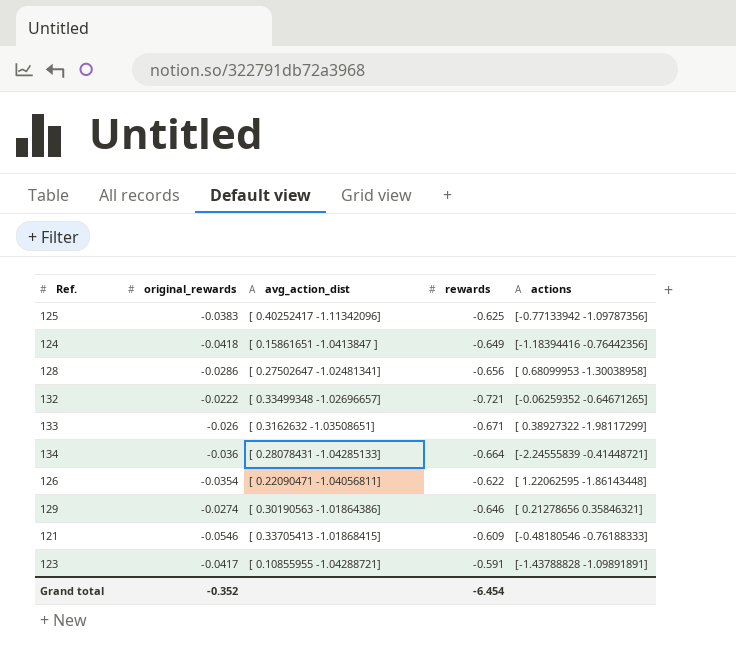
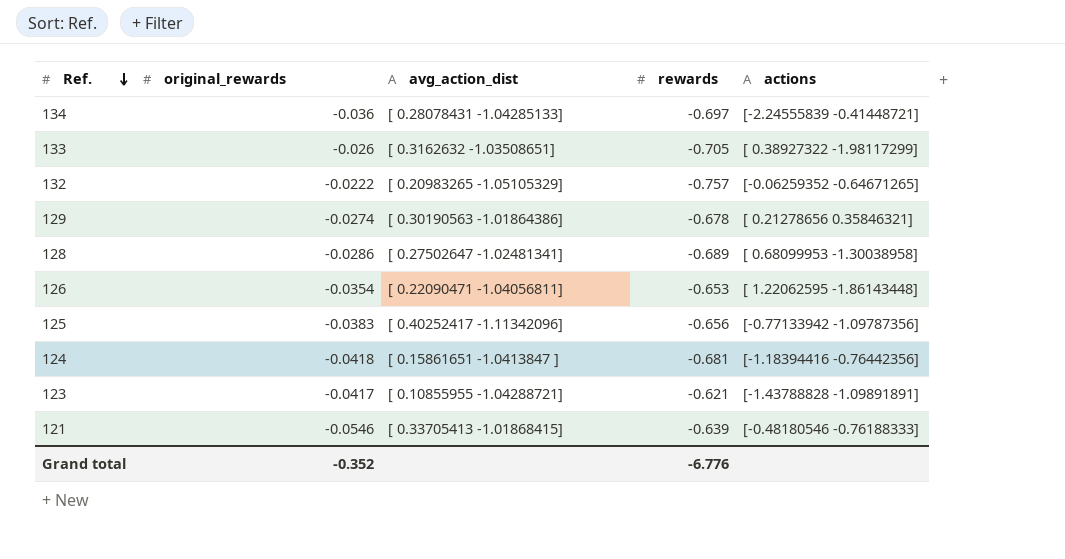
row order: none -> Ref. descending
134 | rewards: -0.664 -> -0.697
133 | rewards: -0.671 -> -0.705
132 | avg_action_dist: [ 0.33499348 -1.02696657] -> [ 0.20983265 -1.05105329]
132 | rewards: -0.721 -> -0.757
129 | rewards: -0.646 -> -0.678
128 | rewards: -0.656 -> -0.689
126 | rewards: -0.622 -> -0.653
125 | rewards: -0.625 -> -0.656
124 | rewards: -0.649 -> -0.681
123 | rewards: -0.591 -> -0.621
121 | rewards: -0.609 -> -0.639
Grand total | rewards: -6.454 -> -6.776

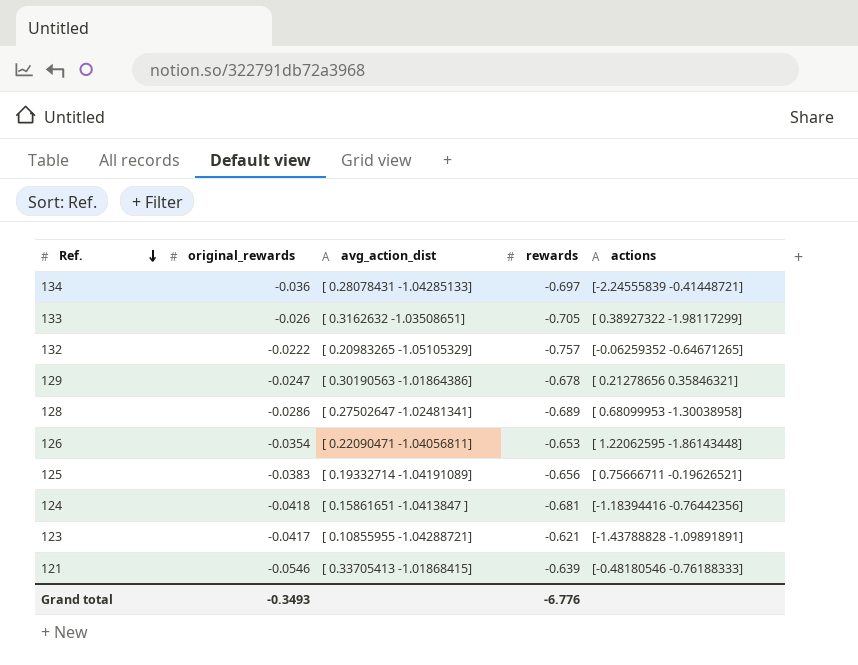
129 | original_rewards: -0.0274 -> -0.0247
125 | avg_action_dist: [ 0.40252417 -1.11342096] -> [ 0.19332714 -1.04191089]
125 | actions: [-0.77133942 -1.09787356] -> [ 0.75666711 -0.19626521]
Grand total | original_rewards: -0.352 -> -0.3493

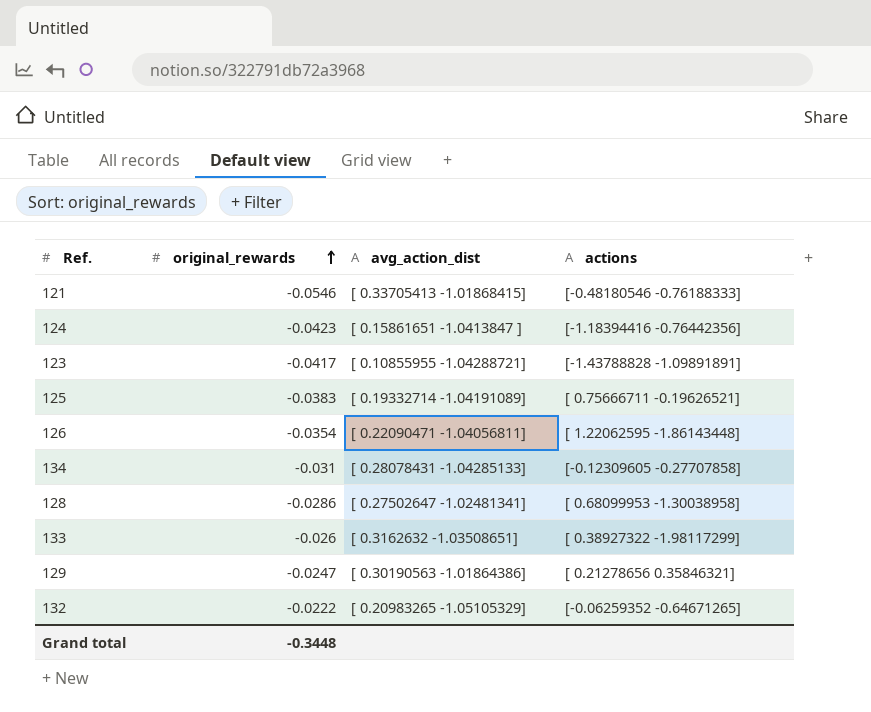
row order: Ref. descending -> original_rewards ascending
column rewards | position: 4 -> none
124 | original_rewards: -0.0418 -> -0.0423
134 | original_rewards: -0.036 -> -0.031
134 | actions: [-2.24555839 -0.41448721] -> [-0.12309605 -0.27707858]
Grand total | original_rewards: -0.3493 -> -0.3448

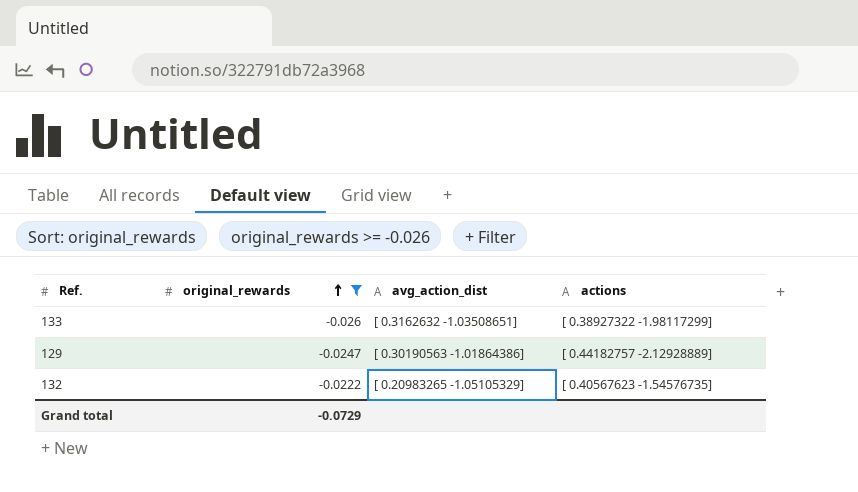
filter: none -> original_rewards >= -0.026
129 | actions: [ 0.21278656 0.35846321] -> [ 0.44182757 -2.12928889]
132 | actions: [-0.06259352 -0.64671265] -> [ 0.40567623 -1.54576735]
Grand total | original_rewards: -0.3448 -> -0.0729

